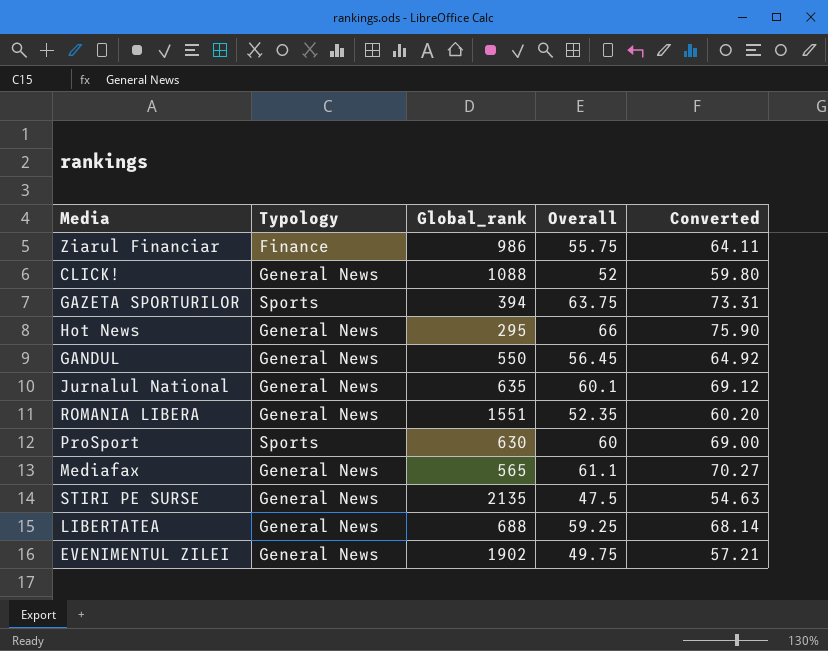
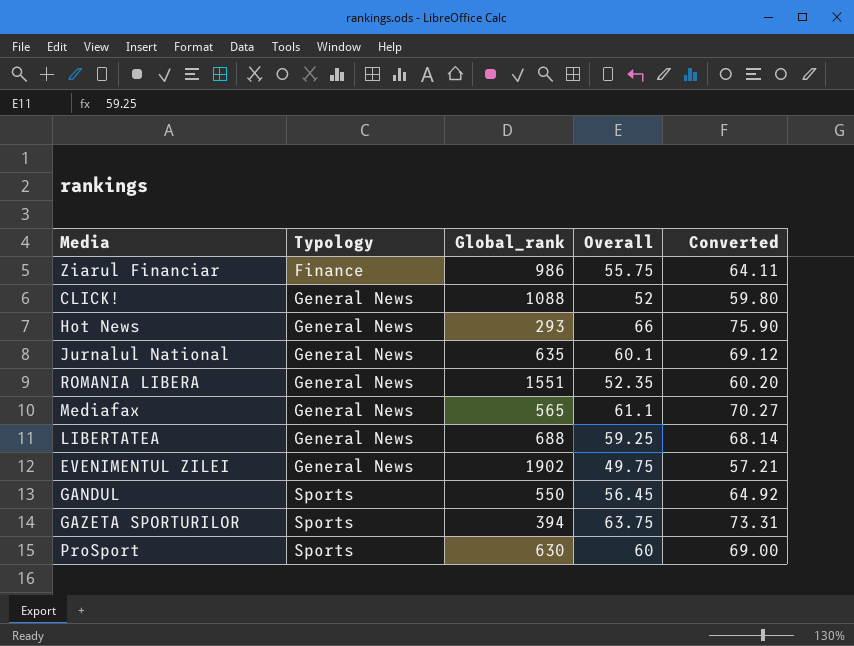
row order: none -> Typology ascending
row STIRI PE SURSE: General News | 2135 | 47.5 | 54.63 -> none
Hot News | Global_rank: 295 -> 293
GANDUL | Typology: General News -> Sports

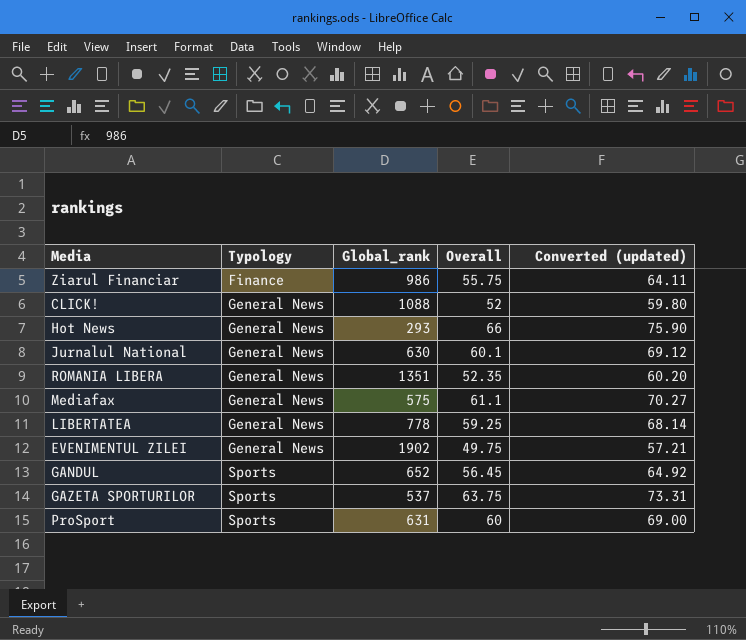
column name: Converted -> Converted (updated)
Jurnalul National | Global_rank: 635 -> 630
ROMANIA LIBERA | Global_rank: 1551 -> 1351
Mediafax | Global_rank: 565 -> 575
LIBERTATEA | Global_rank: 688 -> 778
GANDUL | Global_rank: 550 -> 652
GAZETA SPORTURILOR | Global_rank: 394 -> 537
ProSport | Global_rank: 630 -> 631

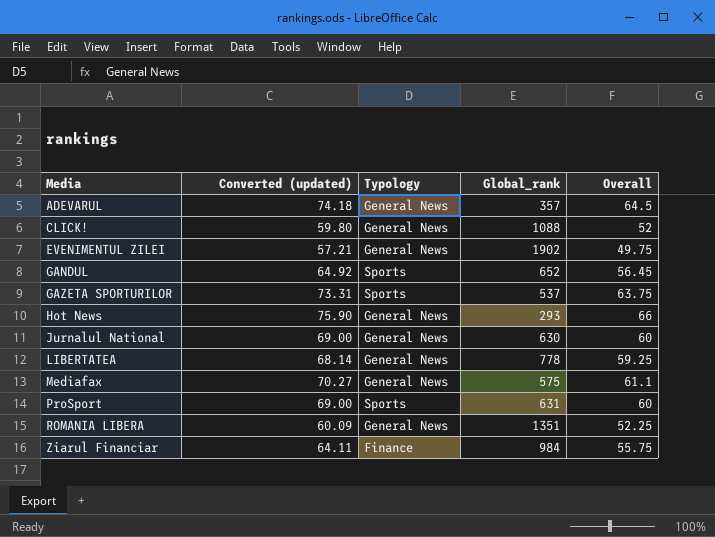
row order: Typology ascending -> Media ascending
column Converted (updated) | position: 5 -> 2
row ADEVARUL: none -> 74.18 | General News | 357 | 64.5
Jurnalul National | Converted (updated): 69.12 -> 69.00
Jurnalul National | Overall: 60.1 -> 60
ROMANIA LIBERA | Converted (updated): 60.20 -> 60.09
ROMANIA LIBERA | Overall: 52.35 -> 52.25
Ziarul Financiar | Global_rank: 986 -> 984

